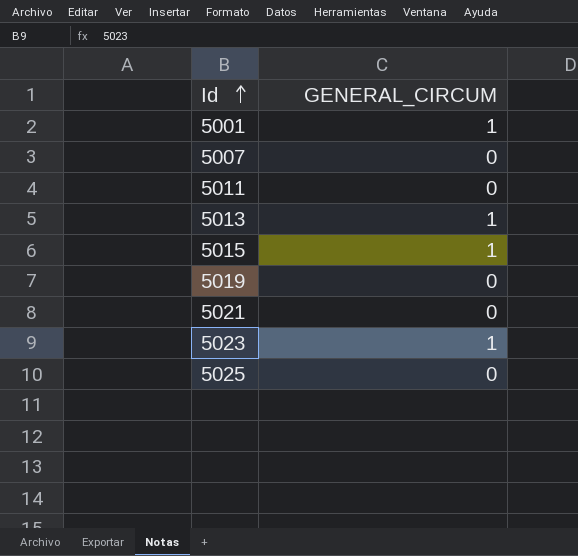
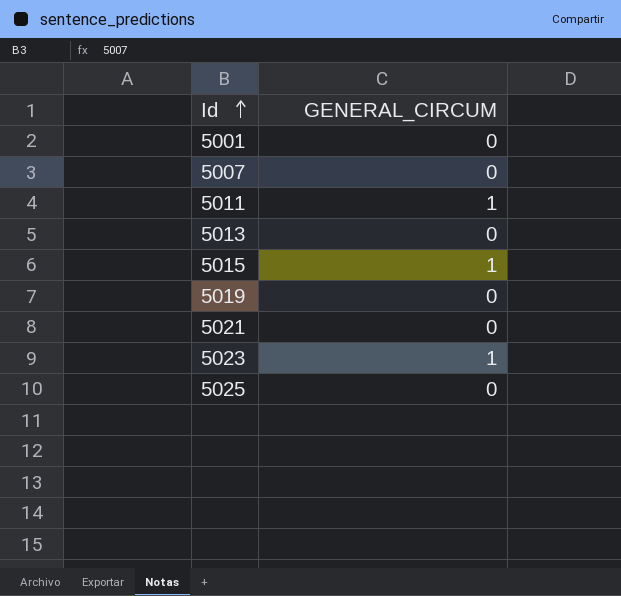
5001 | GENERAL_CIRCUM: 1 -> 0
5011 | GENERAL_CIRCUM: 0 -> 1
5013 | GENERAL_CIRCUM: 1 -> 0

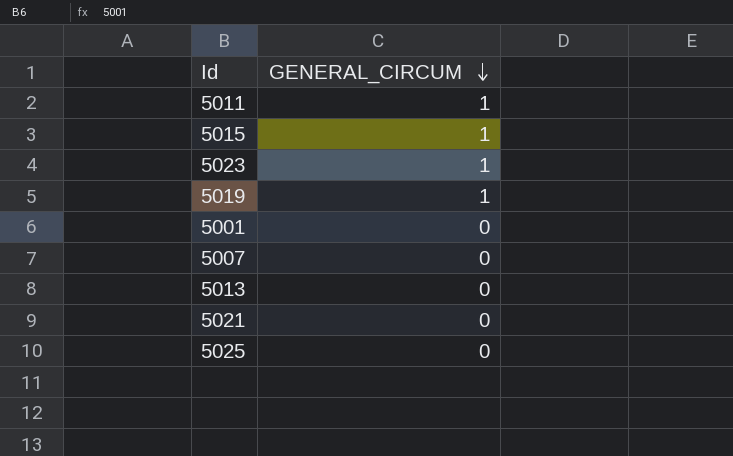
row order: Id ascending -> GENERAL_CIRCUM descending
5019 | GENERAL_CIRCUM: 0 -> 1

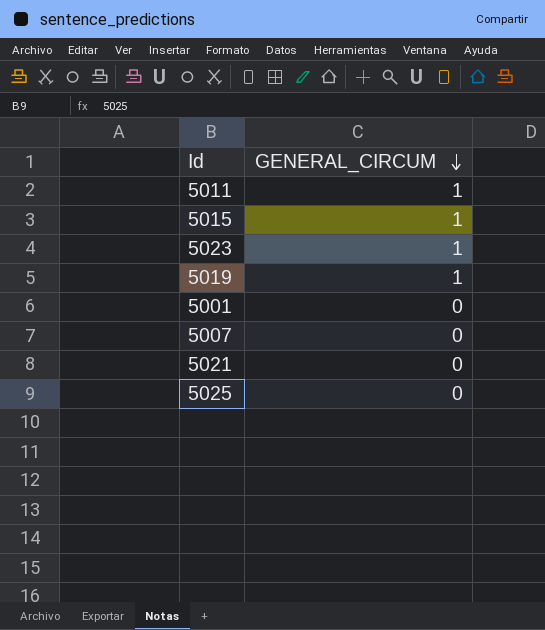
row 5013: 0 -> none

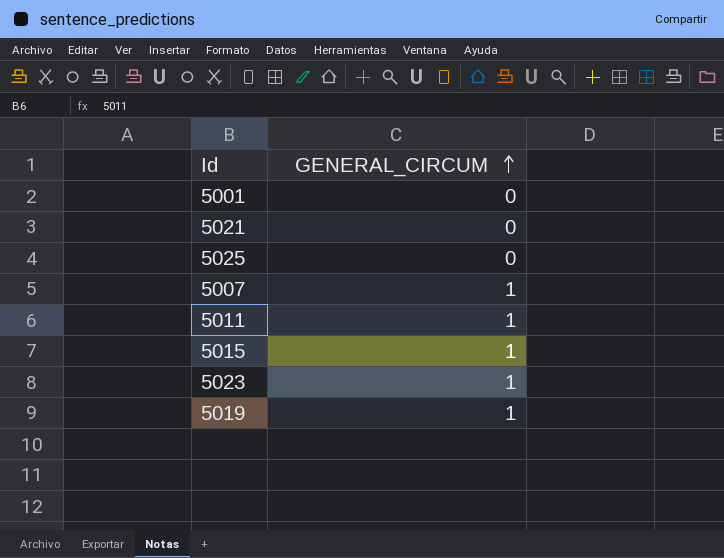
row order: GENERAL_CIRCUM descending -> GENERAL_CIRCUM ascending
5007 | GENERAL_CIRCUM: 0 -> 1

